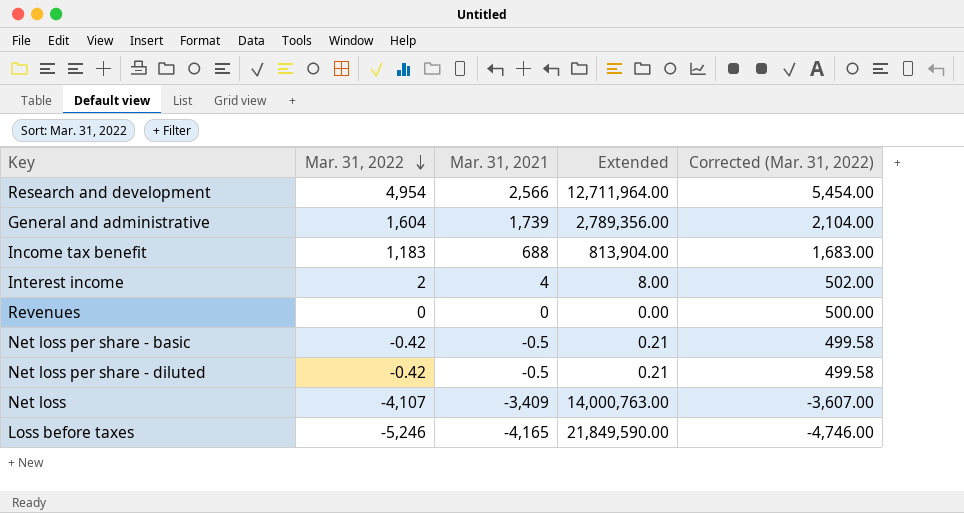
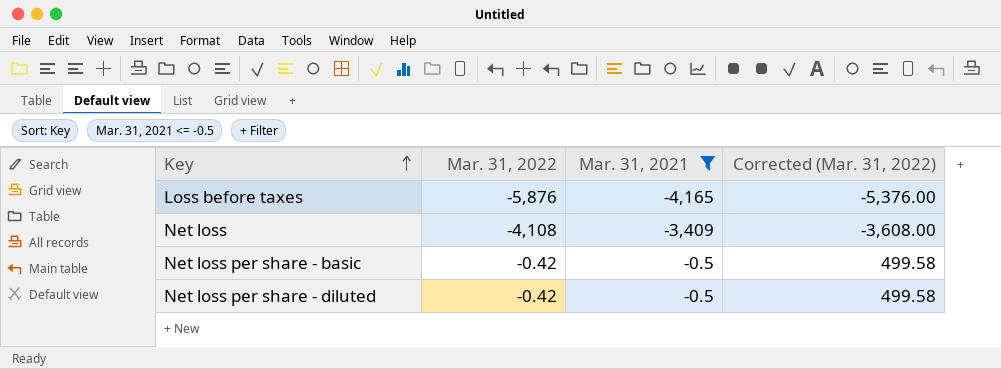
filter: none -> Mar. 31, 2021 <= -0.5
row order: Mar. 31, 2022 descending -> Key ascending
column Extended | formula: [Mar. 31, 2022] * [Mar. 31, 2021] -> none
Loss before taxes | Mar. 31, 2022: -5,246 -> -5,876
Loss before taxes | Corrected (Mar. 31, 2022): -4,746.00 -> -5,376.00
Net loss | Mar. 31, 2022: -4,107 -> -4,108
Net loss | Corrected (Mar. 31, 2022): -3,607.00 -> -3,608.00

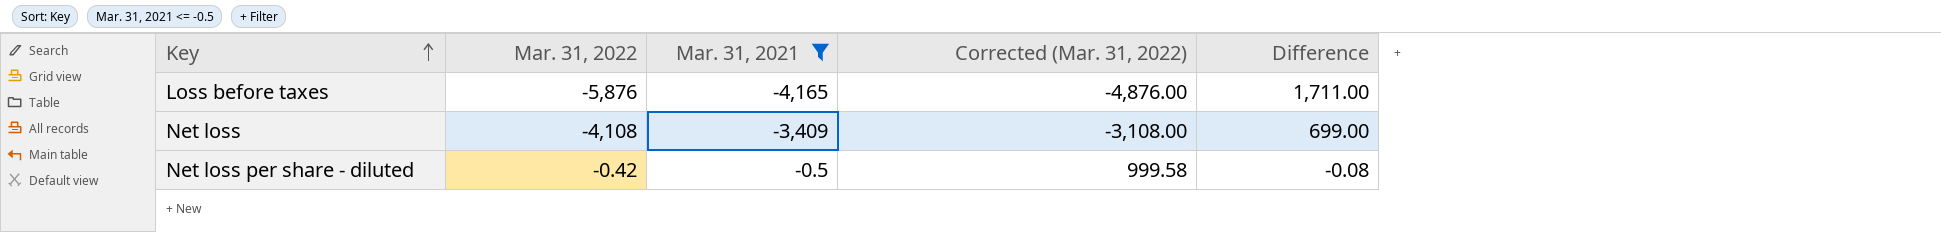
column Corrected (Mar. 31, 2022) | formula: [Mar. 31, 2022] + 500 -> [Mar. 31, 2022] + 1000
column Difference | formula: none -> [Mar. 31, 2021] - [Mar. 31, 2022]
row Net loss per share - basic: -0.42 | -0.5 | 499.58 -> none

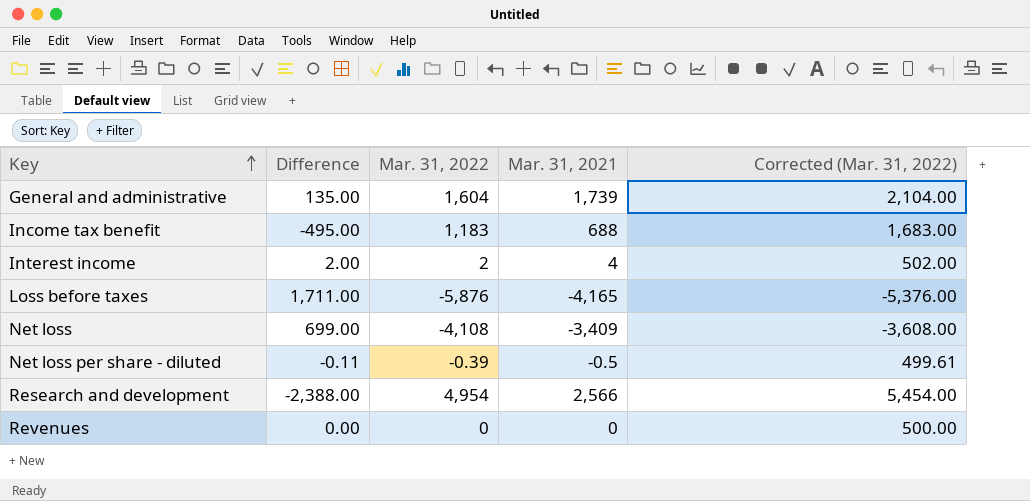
filter: Mar. 31, 2021 <= -0.5 -> none
column Difference | position: 5 -> 2
column Corrected (Mar. 31, 2022) | formula: [Mar. 31, 2022] + 1000 -> [Mar. 31, 2022] + 500
Net loss per share - diluted | Difference: -0.08 -> -0.11
Net loss per share - diluted | Mar. 31, 2022: -0.42 -> -0.39

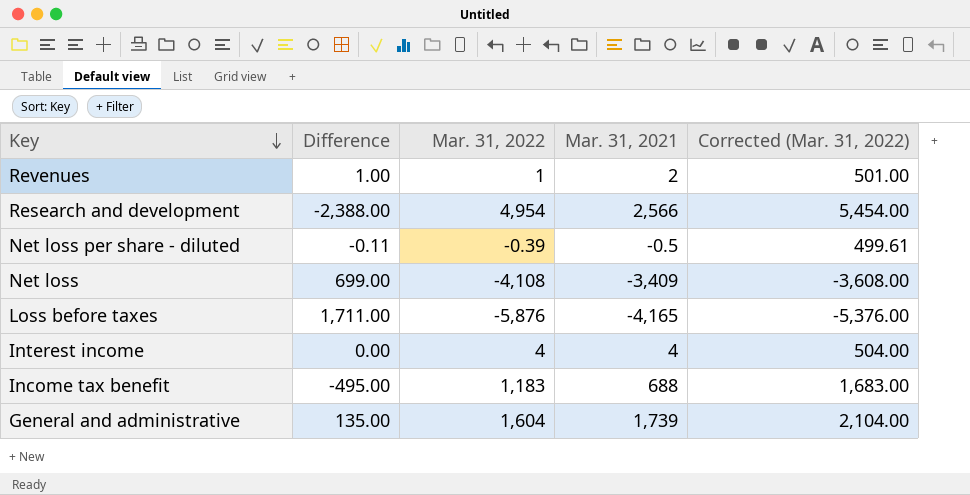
row order: Key ascending -> Key descending
Revenues | Difference: 0.00 -> 1.00
Revenues | Mar. 31, 2022: 0 -> 1
Revenues | Mar. 31, 2021: 0 -> 2
Revenues | Corrected (Mar. 31, 2022): 500.00 -> 501.00
Interest income | Difference: 2.00 -> 0.00
Interest income | Mar. 31, 2022: 2 -> 4
Interest income | Corrected (Mar. 31, 2022): 502.00 -> 504.00

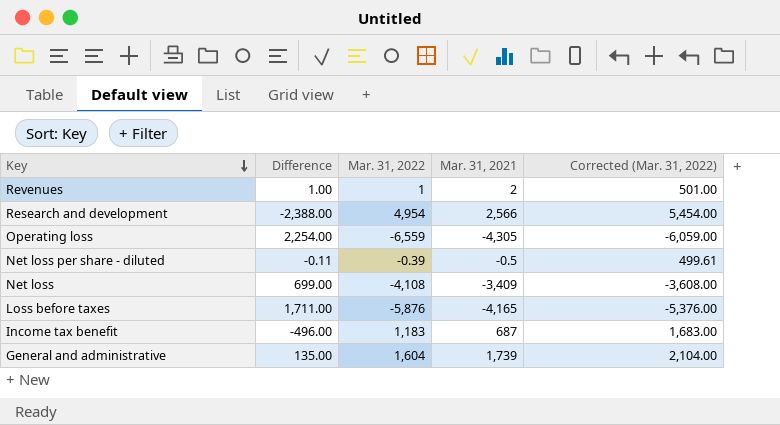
row Interest income: 0.00 | 4 | 4 | 504.00 -> none
row Operating loss: none -> 2,254.00 | -6,559 | -4,305 | -6,059.00
Income tax benefit | Difference: -495.00 -> -496.00
Income tax benefit | Mar. 31, 2021: 688 -> 687

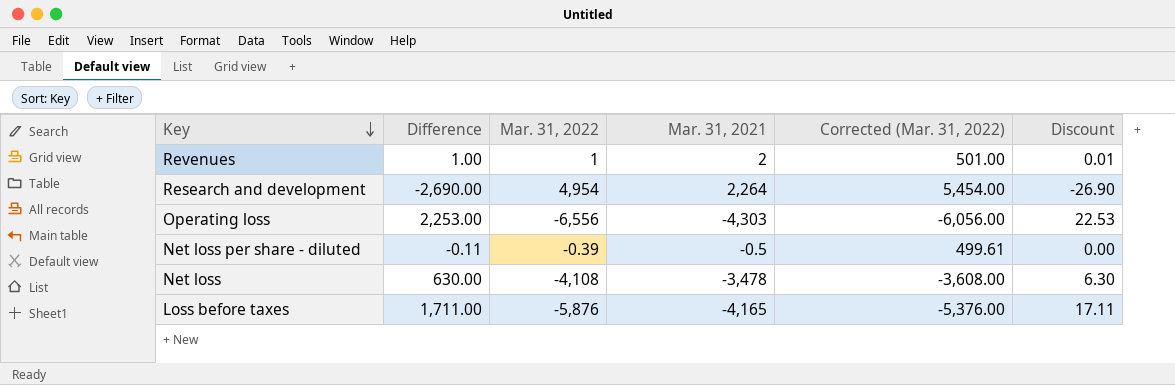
column Discount | formula: none -> [Difference] * 0.01
row Income tax benefit: -496.00 | 1,183 | 687 | 1,683.00 -> none
row General and administrative: 135.00 | 1,604 | 1,739 | 2,104.00 -> none
Research and development | Difference: -2,388.00 -> -2,690.00
Research and development | Mar. 31, 2021: 2,566 -> 2,264
Operating loss | Difference: 2,254.00 -> 2,253.00
Operating loss | Mar. 31, 2022: -6,559 -> -6,556
Operating loss | Mar. 31, 2021: -4,305 -> -4,303
Operating loss | Corrected (Mar. 31, 2022): -6,059.00 -> -6,056.00
Net loss | Difference: 699.00 -> 630.00
Net loss | Mar. 31, 2021: -3,409 -> -3,478

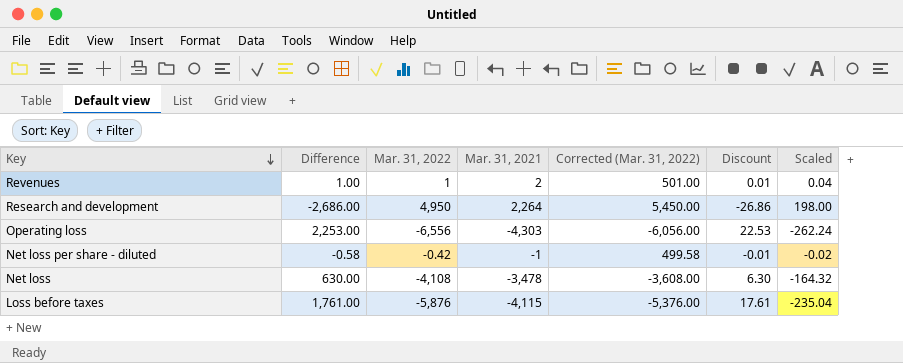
column Scaled | formula: none -> [Mar. 31, 2022] * 0.04
Research and development | Difference: -2,690.00 -> -2,686.00
Research and development | Mar. 31, 2022: 4,954 -> 4,950
Research and development | Corrected (Mar. 31, 2022): 5,454.00 -> 5,450.00
Research and development | Discount: -26.90 -> -26.86
Net loss per share - diluted | Difference: -0.11 -> -0.58
Net loss per share - diluted | Mar. 31, 2022: -0.39 -> -0.42
Net loss per share - diluted | Mar. 31, 2021: -0.5 -> -1
Net loss per share - diluted | Corrected (Mar. 31, 2022): 499.61 -> 499.58
Net loss per share - diluted | Discount: 0.00 -> -0.01
Loss before taxes | Difference: 1,711.00 -> 1,761.00
Loss before taxes | Mar. 31, 2021: -4,165 -> -4,115
Loss before taxes | Discount: 17.11 -> 17.61

